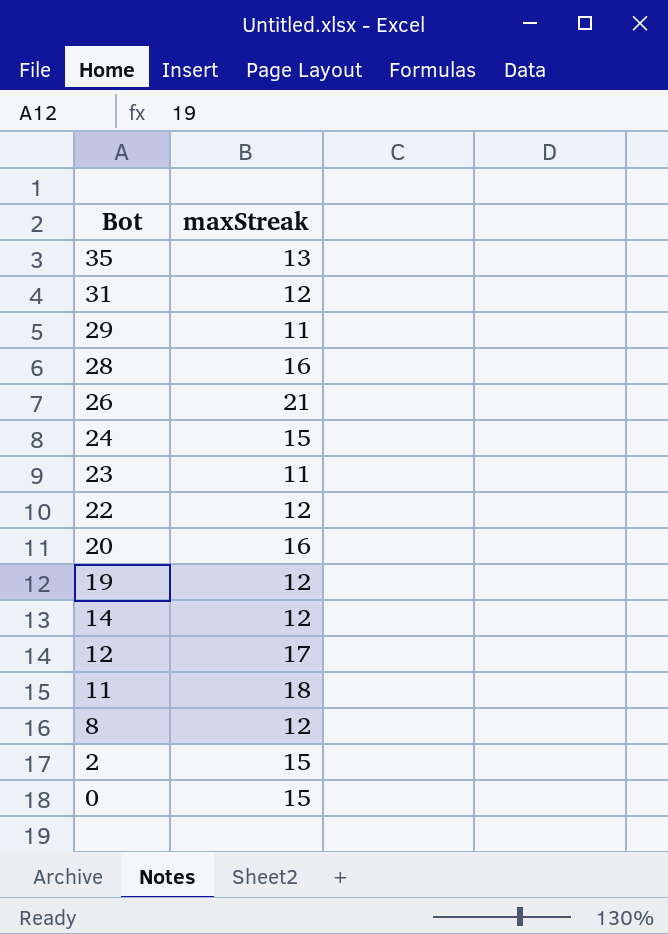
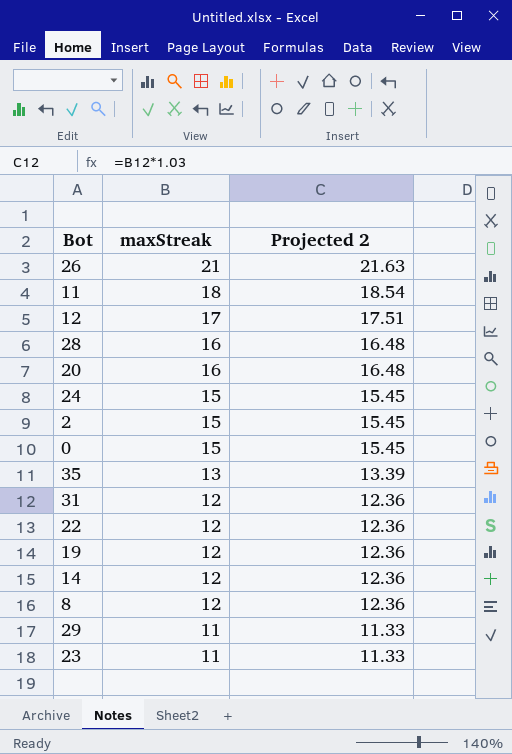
row order: Bot descending -> maxStreak descending
column Projected 2 | formula: none -> [maxStreak] * 1.03

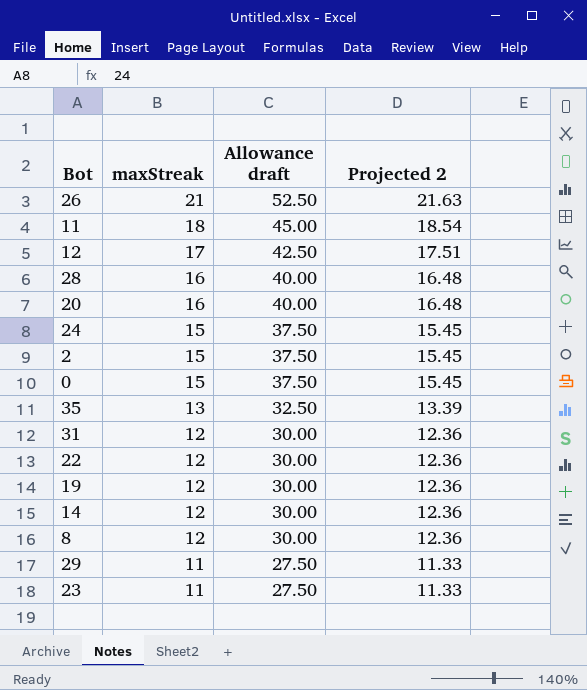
column Allowance draft | formula: none -> [maxStreak] * 2.5

